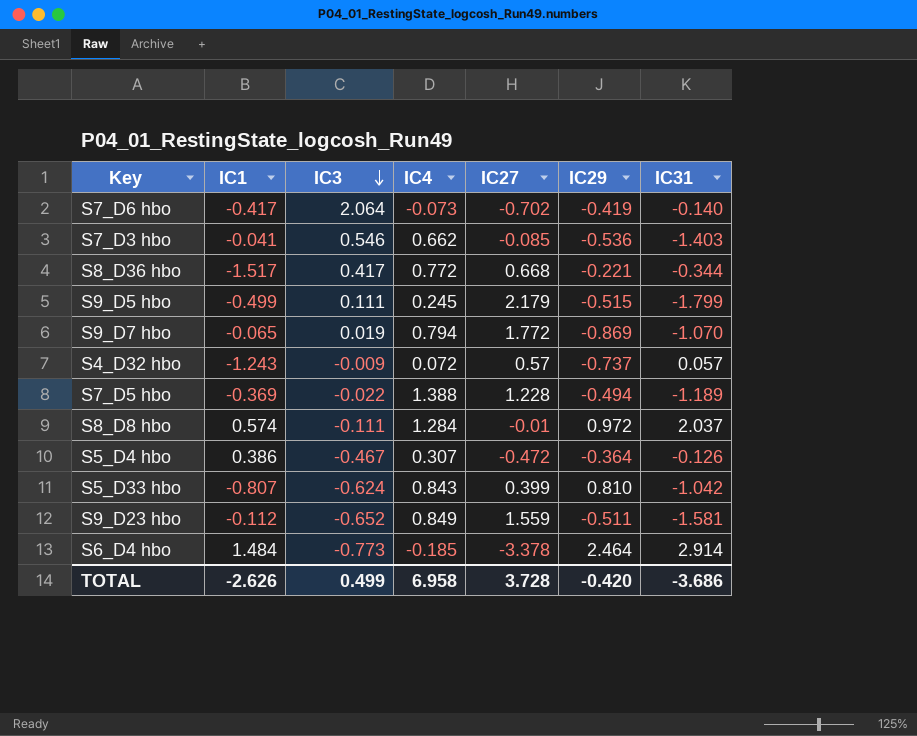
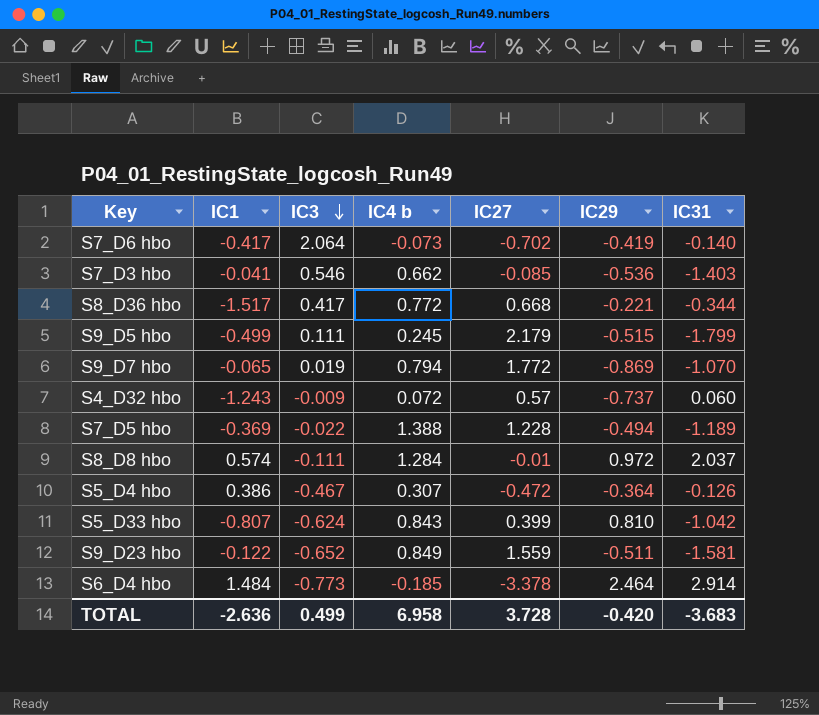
column name: IC4 -> IC4 b
S4_D32 hbo | IC31: 0.057 -> 0.060
S9_D23 hbo | IC1: -0.112 -> -0.122
TOTAL | IC1: -2.626 -> -2.636
TOTAL | IC31: -3.686 -> -3.683

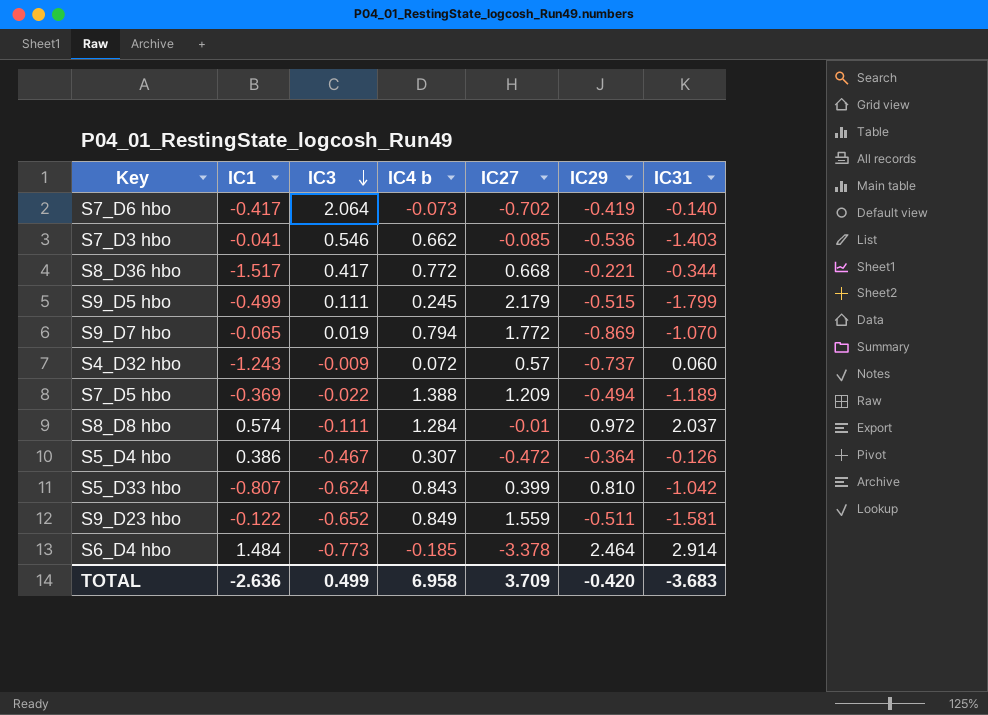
S7_D5 hbo | IC27: 1.228 -> 1.209
TOTAL | IC27: 3.728 -> 3.709

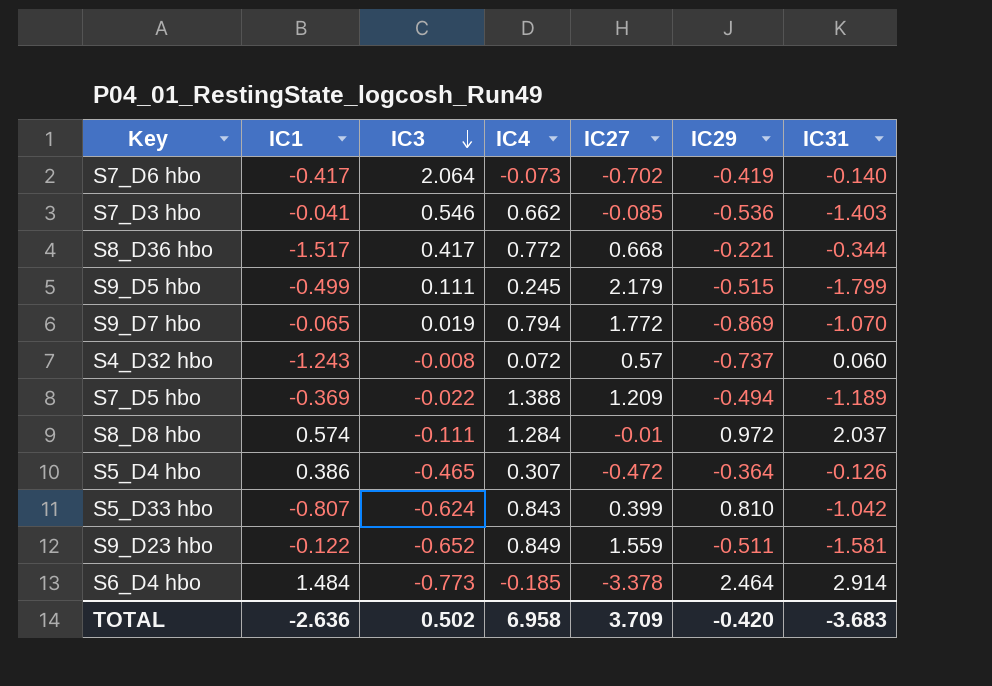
column name: IC4 b -> IC4
S4_D32 hbo | IC3: -0.009 -> -0.008
S5_D4 hbo | IC3: -0.467 -> -0.465
TOTAL | IC3: 0.499 -> 0.502

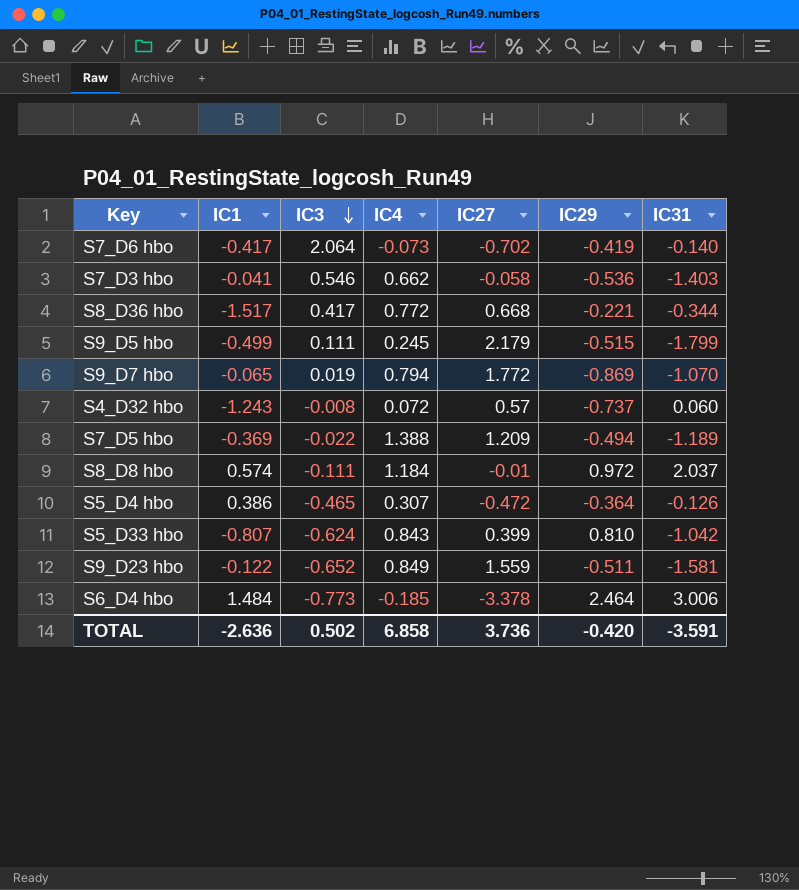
S7_D3 hbo | IC27: -0.085 -> -0.058
S8_D8 hbo | IC4: 1.284 -> 1.184
S6_D4 hbo | IC31: 2.914 -> 3.006
TOTAL | IC4: 6.958 -> 6.858
TOTAL | IC27: 3.709 -> 3.736
TOTAL | IC31: -3.683 -> -3.591

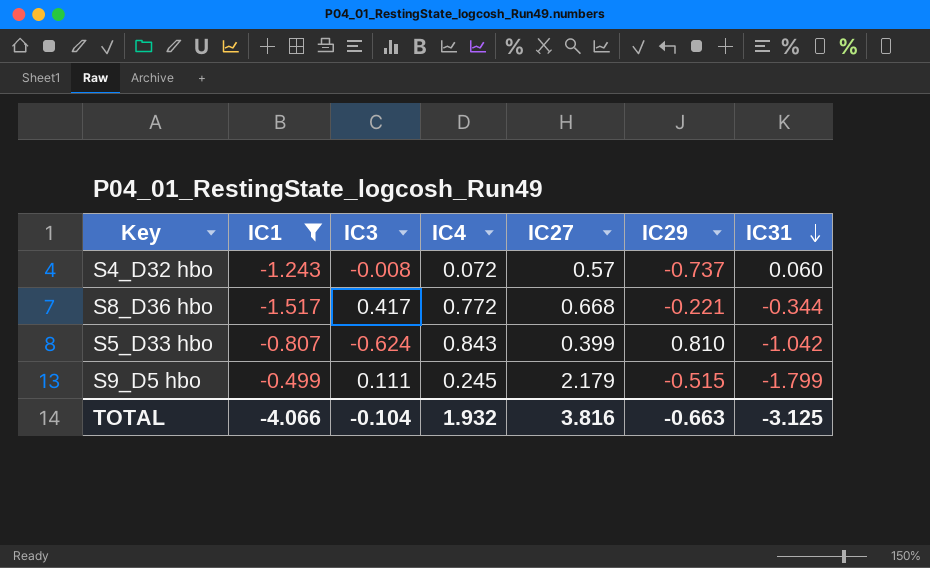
filter: none -> IC1 <= -0.499
row order: IC3 descending -> IC31 descending
TOTAL | IC1: -2.636 -> -4.066
TOTAL | IC3: 0.502 -> -0.104
TOTAL | IC4: 6.858 -> 1.932
TOTAL | IC27: 3.736 -> 3.816
TOTAL | IC29: -0.420 -> -0.663
TOTAL | IC31: -3.591 -> -3.125

